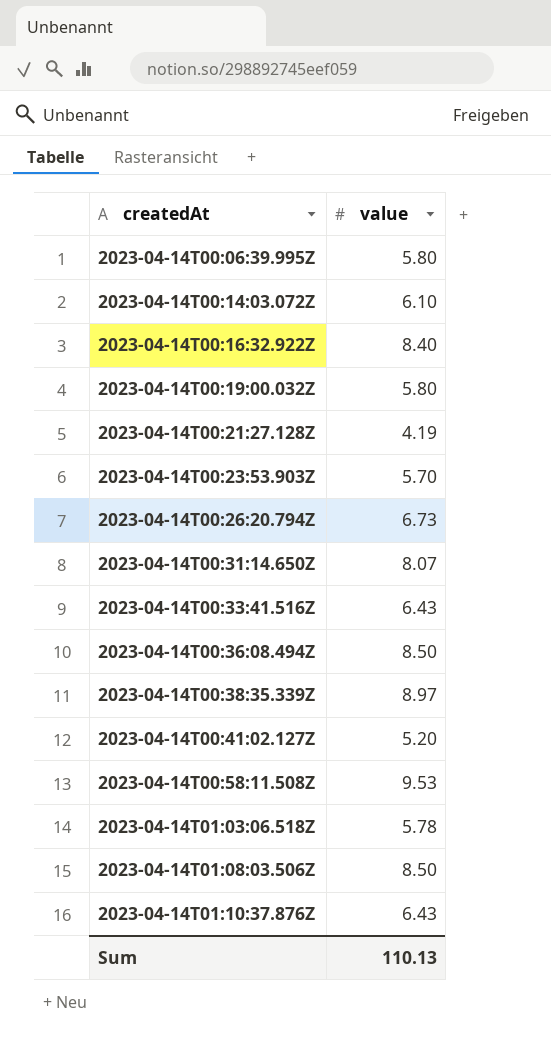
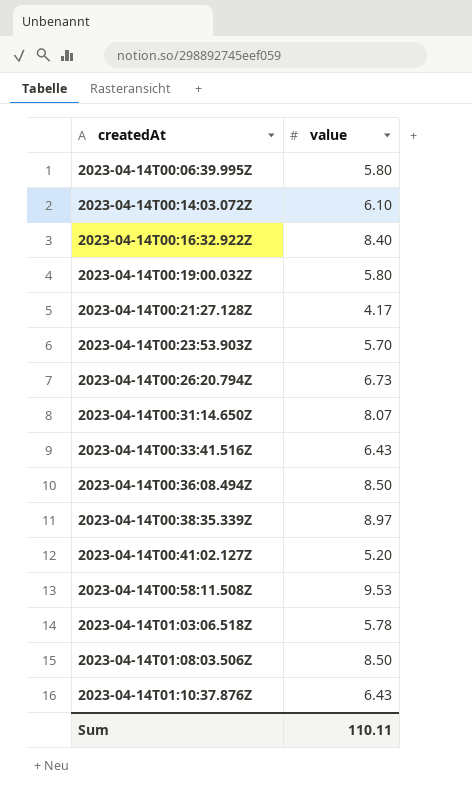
2023-04-14T00:21:27.128Z | value: 4.19 -> 4.17
Sum | value: 110.13 -> 110.11

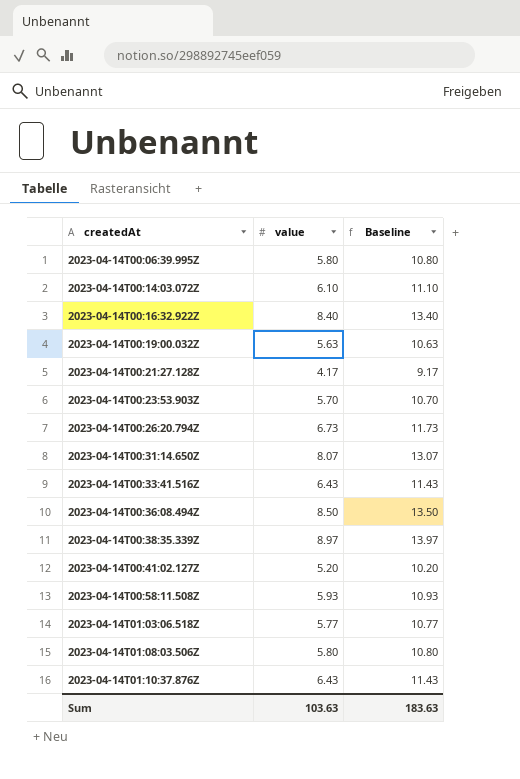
column Baseline | formula: none -> [value] + 5
2023-04-14T00:19:00.032Z | value: 5.80 -> 5.63
2023-04-14T00:58:11.508Z | value: 9.53 -> 5.93
2023-04-14T01:03:06.518Z | value: 5.78 -> 5.77
2023-04-14T01:08:03.506Z | value: 8.50 -> 5.80
Sum | value: 110.11 -> 103.63

